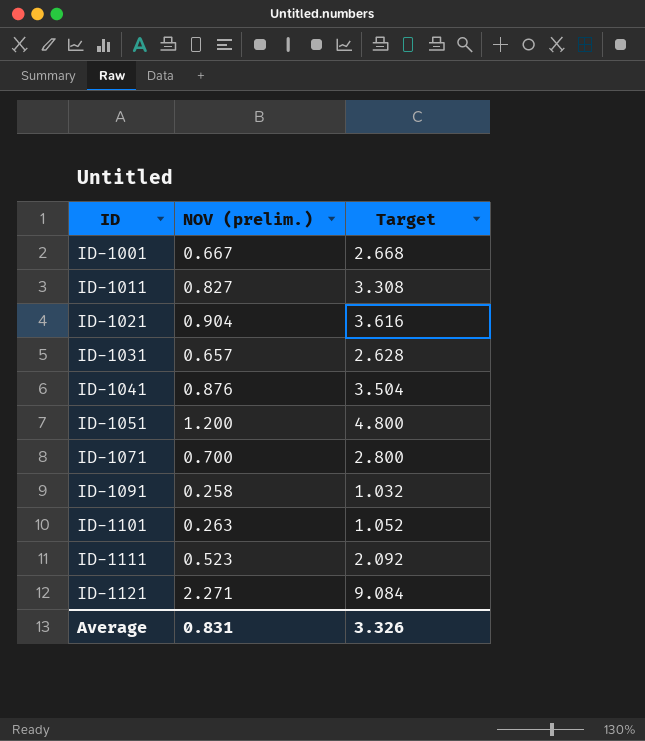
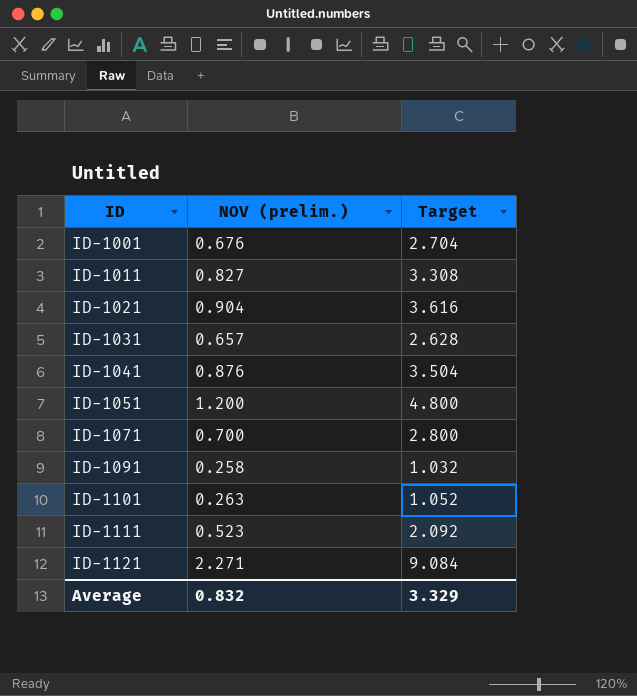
ID-1001 | NOV (prelim.): 0.667 -> 0.676
ID-1001 | Target: 2.668 -> 2.704
Average | NOV (prelim.): 0.831 -> 0.832
Average | Target: 3.326 -> 3.329

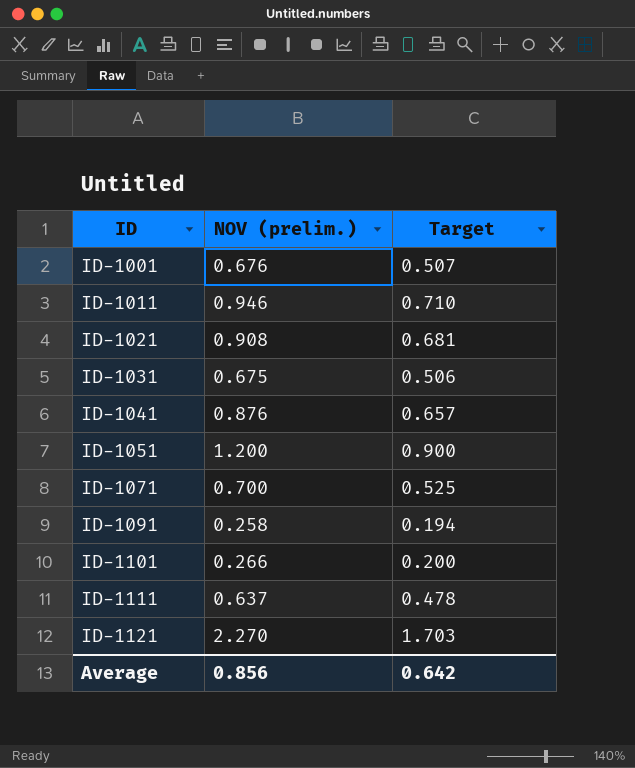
column Target | formula: [NOV (prelim.)] * 4 -> [NOV (prelim.)] * 0.75
ID-1011 | NOV (prelim.): 0.827 -> 0.946
ID-1021 | NOV (prelim.): 0.904 -> 0.908
ID-1031 | NOV (prelim.): 0.657 -> 0.675
ID-1101 | NOV (prelim.): 0.263 -> 0.266
ID-1111 | NOV (prelim.): 0.523 -> 0.637
ID-1121 | NOV (prelim.): 2.271 -> 2.270
Average | NOV (prelim.): 0.832 -> 0.856
Average | Target: 3.329 -> 0.642

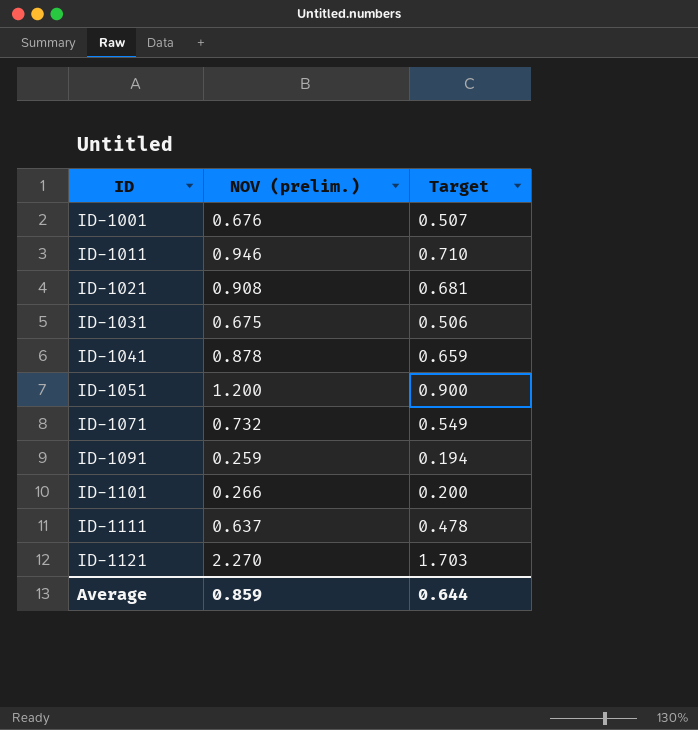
ID-1041 | NOV (prelim.): 0.876 -> 0.878
ID-1041 | Target: 0.657 -> 0.659
ID-1071 | NOV (prelim.): 0.700 -> 0.732
ID-1071 | Target: 0.525 -> 0.549
ID-1091 | NOV (prelim.): 0.258 -> 0.259
Average | NOV (prelim.): 0.856 -> 0.859
Average | Target: 0.642 -> 0.644

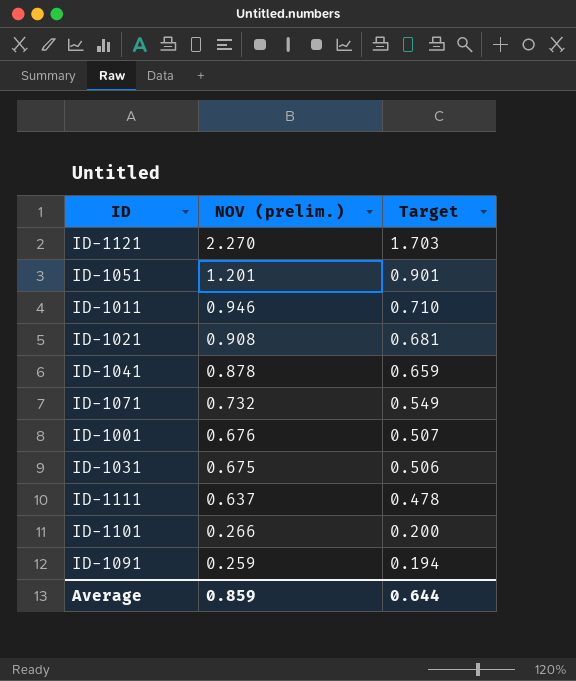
row order: ID ascending -> NOV (prelim.) descending
ID-1051 | NOV (prelim.): 1.200 -> 1.201
ID-1051 | Target: 0.900 -> 0.901

